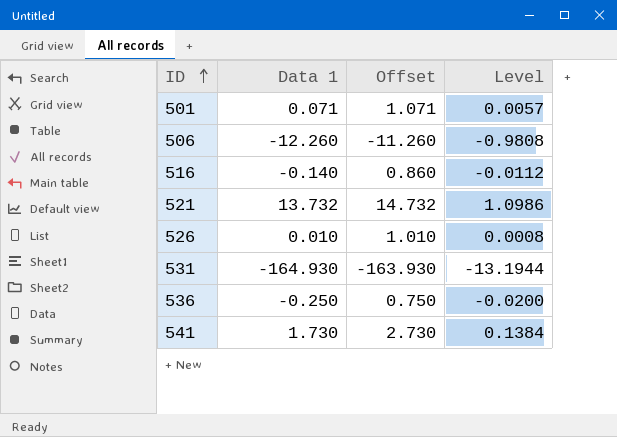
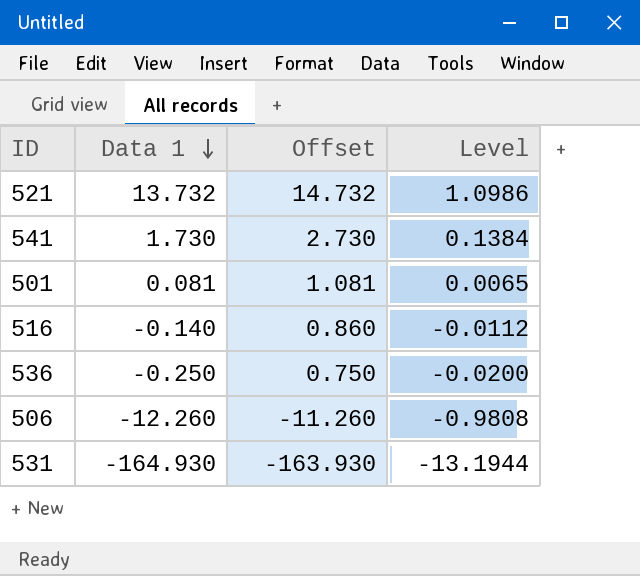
row order: ID ascending -> Data 1 descending
row 526: 0.010 | 1.010 | 0.0008 -> none
501 | Data 1: 0.071 -> 0.081
501 | Offset: 1.071 -> 1.081
501 | Level: 0.0057 -> 0.0065

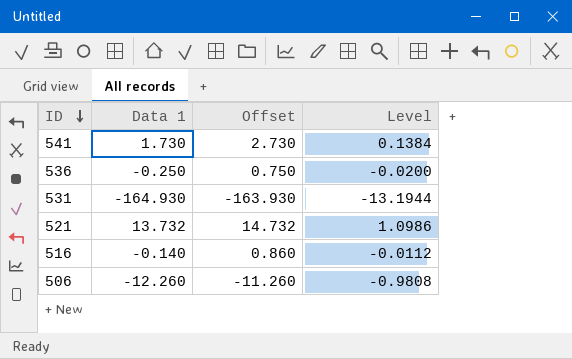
row order: Data 1 descending -> ID descending
row 501: 0.081 | 1.081 | 0.0065 -> none

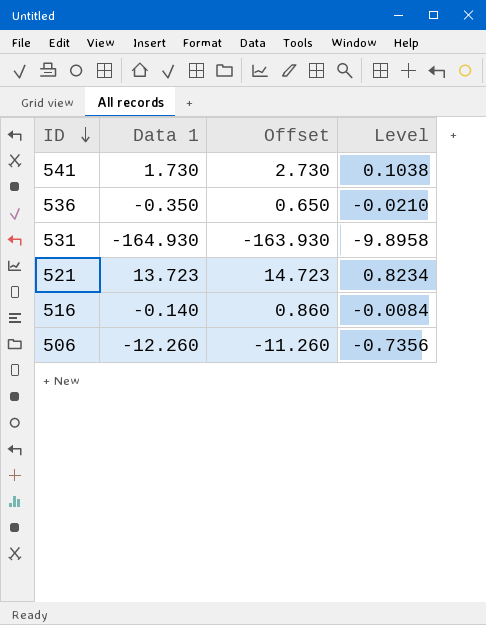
column Level | formula: [Data 1] * 0.08 -> [Data 1] * 0.06
536 | Data 1: -0.250 -> -0.350
536 | Offset: 0.750 -> 0.650
521 | Data 1: 13.732 -> 13.723
521 | Offset: 14.732 -> 14.723

